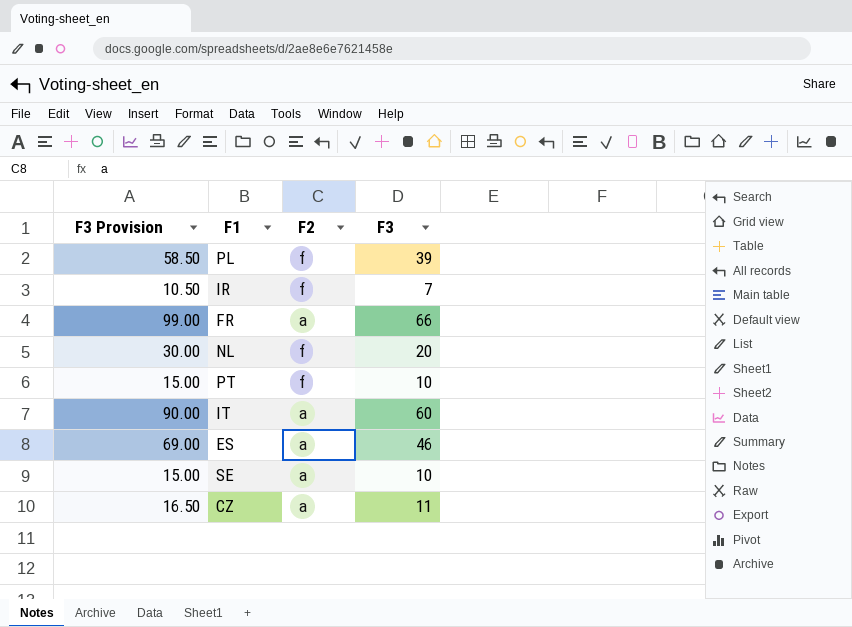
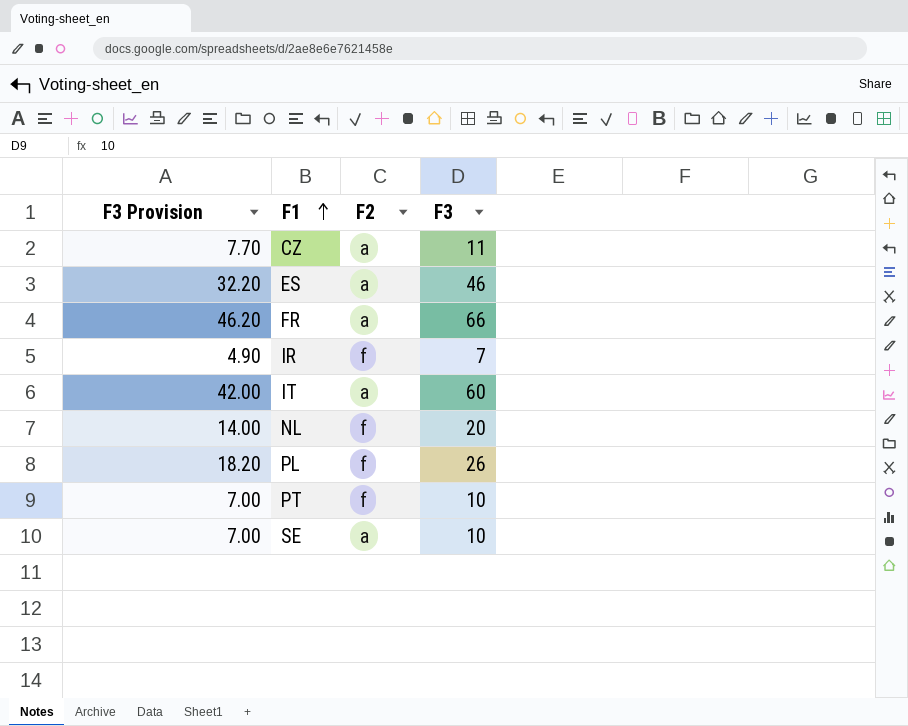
row order: none -> F1 ascending
column F3 Provision | formula: [F3] * 1.5 -> [F3] * 0.7
PL | F3: 39 -> 26

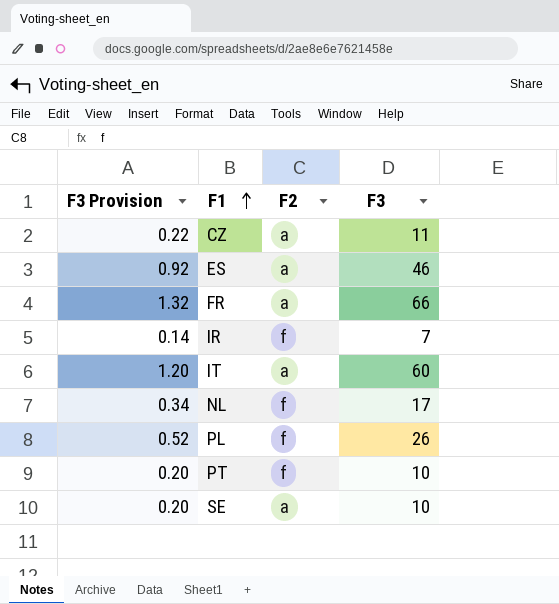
column F3 Provision | formula: [F3] * 0.7 -> [F3] * 0.02
NL | F3: 20 -> 17

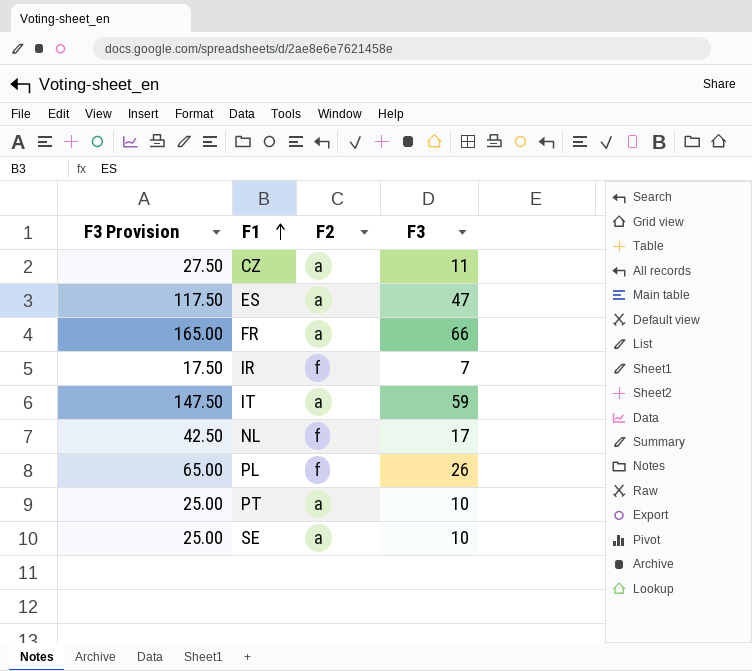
column F3 Provision | formula: [F3] * 0.02 -> [F3] * 2.5
ES | F3: 46 -> 47
IT | F3: 60 -> 59
PT | F2: f -> a

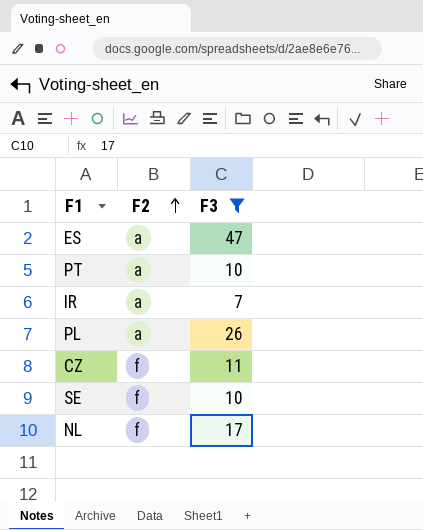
filter: none -> F3 <= 47
row order: F1 ascending -> F2 ascending
column F3 Provision | formula: [F3] * 2.5 -> none
IR | F2: f -> a
PL | F2: f -> a
CZ | F2: a -> f
SE | F2: a -> f

